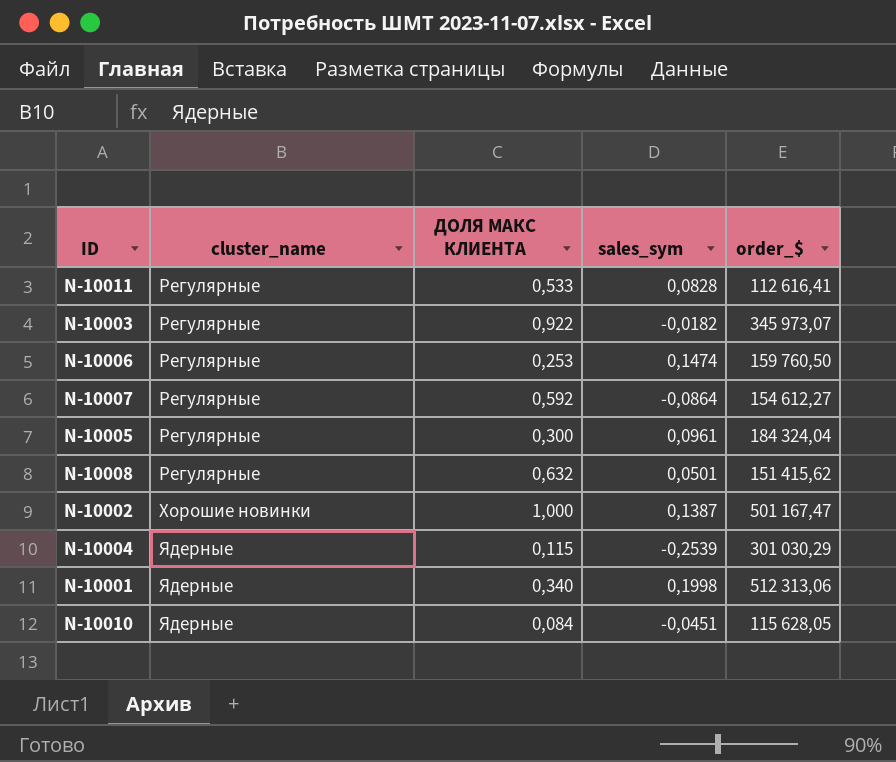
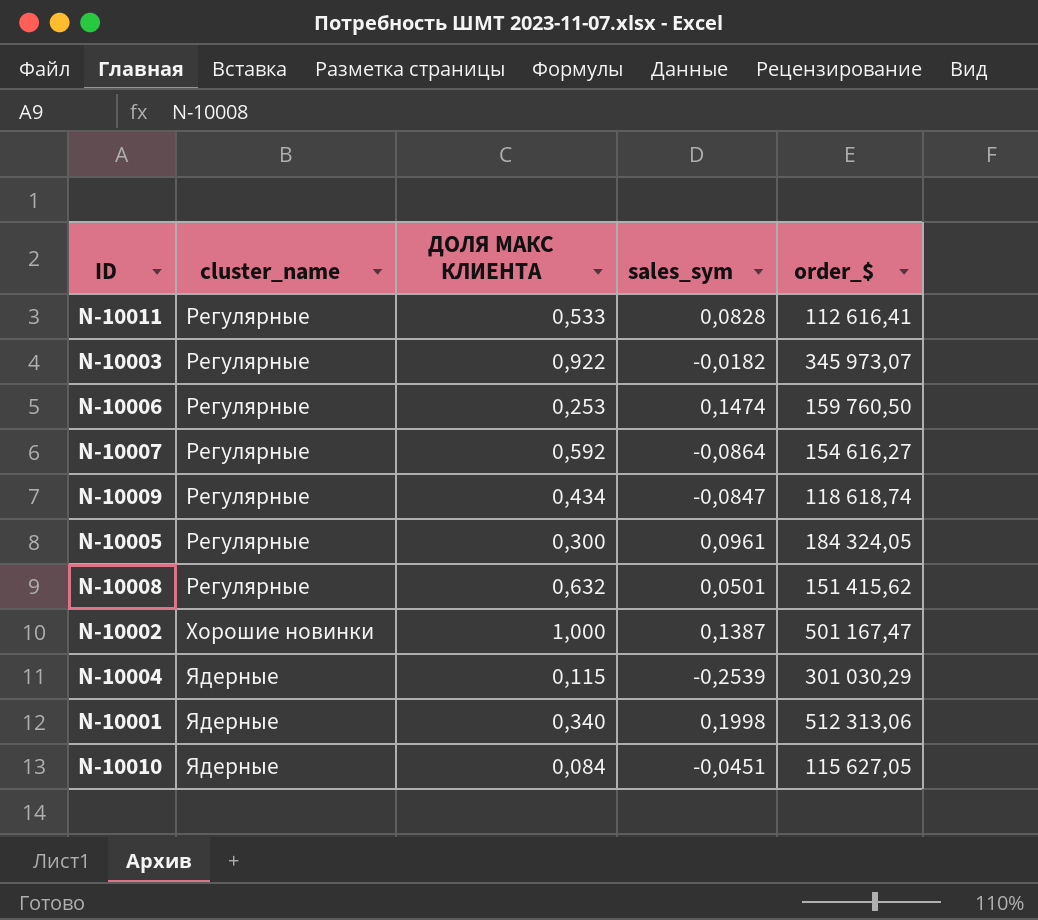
N-10007 | order_$: 154 612,27 -> 154 616,27
row N-10009: none -> Регулярные | 0,434 | -0,0847 | 118 618,74
N-10005 | order_$: 184 324,04 -> 184 324,05
N-10010 | order_$: 115 628,05 -> 115 627,05

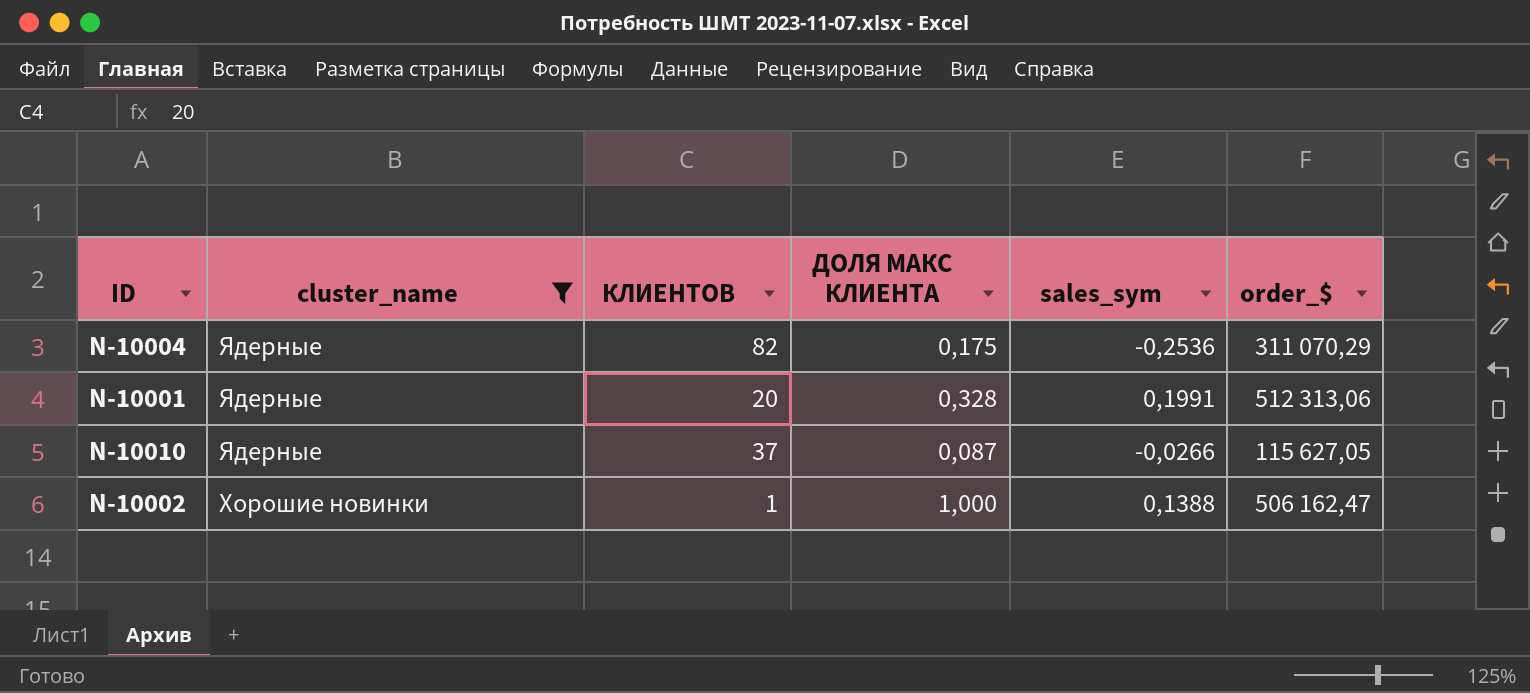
filter: none -> cluster_name != Регулярные
row order: cluster_name ascending -> cluster_name descending
column КЛИЕНТОВ | position: none -> 3
N-10004 | ДОЛЯ МАКС КЛИЕНТА: 0,115 -> 0,175
N-10004 | sales_sym: -0,2539 -> -0,2536
N-10004 | order_$: 301 030,29 -> 311 070,29
N-10001 | ДОЛЯ МАКС КЛИЕНТА: 0,340 -> 0,328
N-10001 | sales_sym: 0,1998 -> 0,1991
N-10010 | ДОЛЯ МАКС КЛИЕНТА: 0,084 -> 0,087
N-10010 | sales_sym: -0,0451 -> -0,0266
N-10002 | sales_sym: 0,1387 -> 0,1388
N-10002 | order_$: 501 167,47 -> 506 162,47

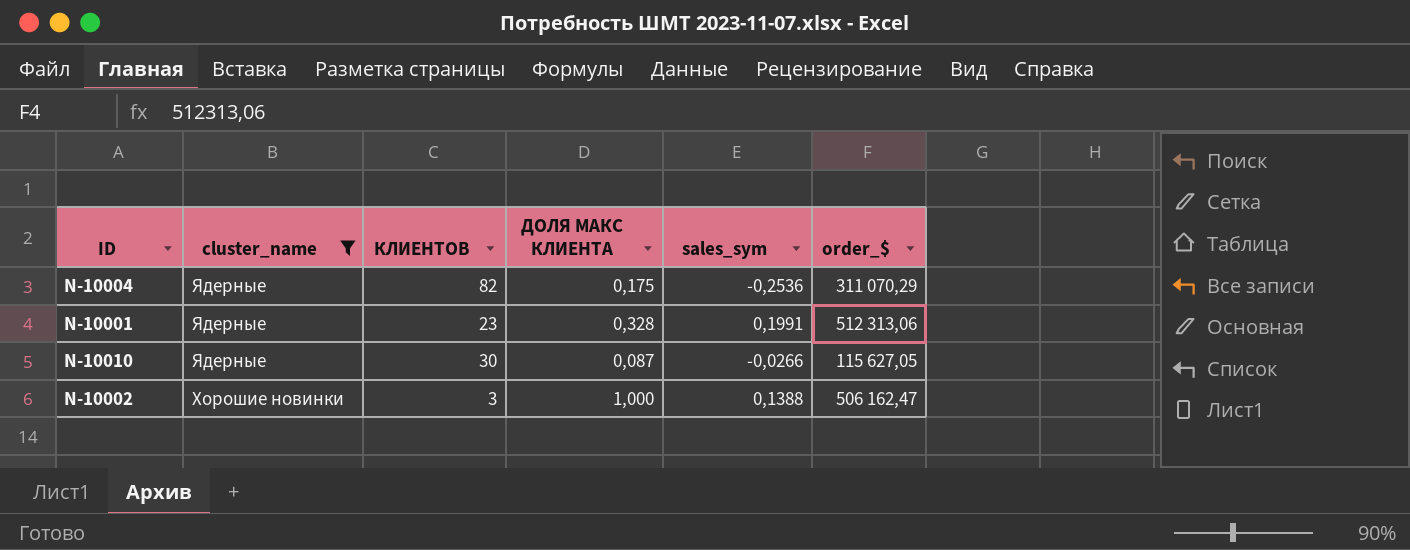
N-10001 | КЛИЕНТОВ: 20 -> 23
N-10010 | КЛИЕНТОВ: 37 -> 30
N-10002 | КЛИЕНТОВ: 1 -> 3

